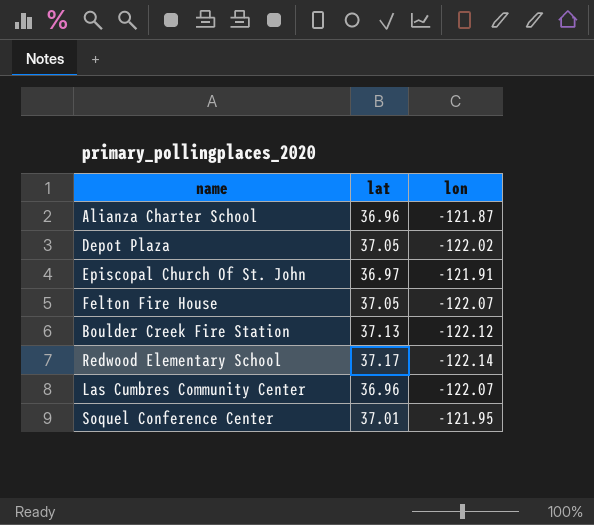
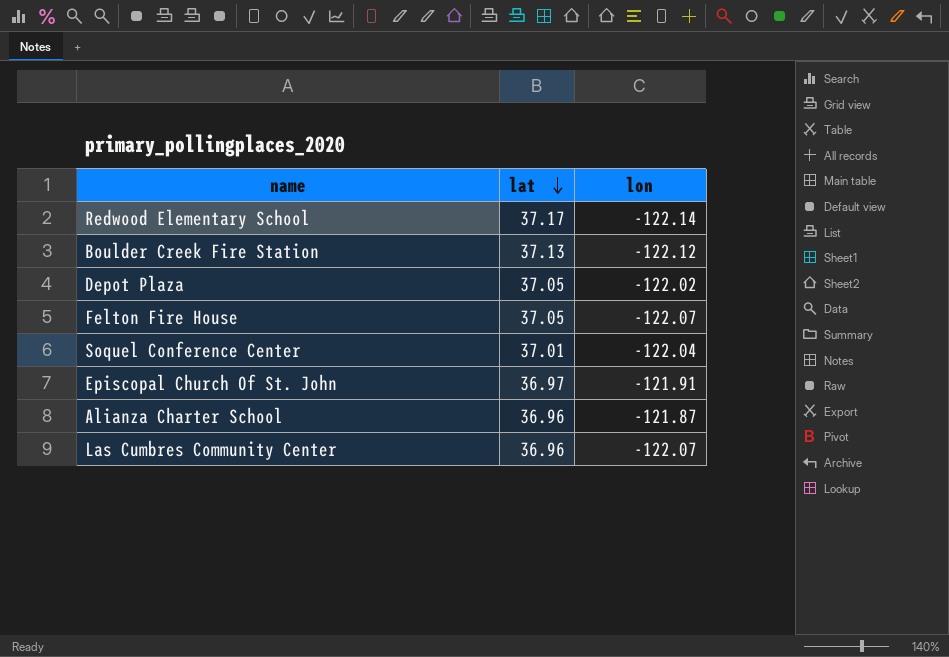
row order: none -> lat descending
Soquel Conference Center | lon: -121.95 -> -122.04

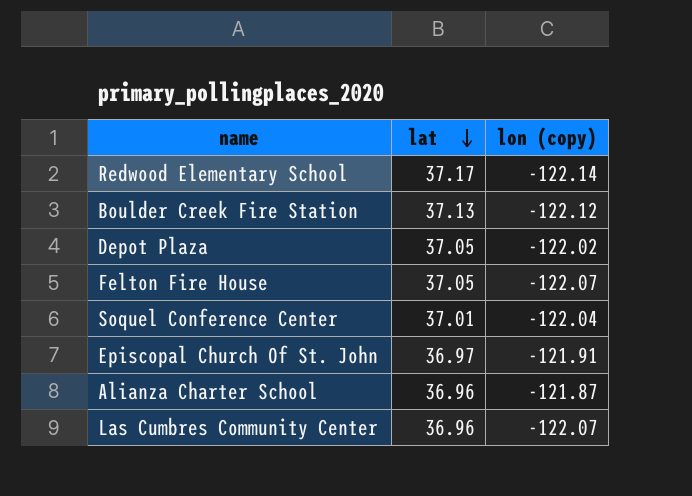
column name: lon -> lon (copy)

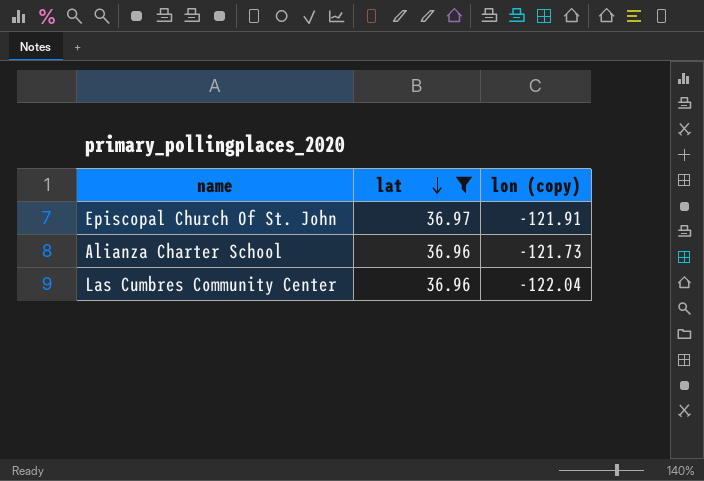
filter: none -> lat <= 36.97
Alianza Charter School | lon (copy): -121.87 -> -121.73
Las Cumbres Community Center | lon (copy): -122.07 -> -122.04

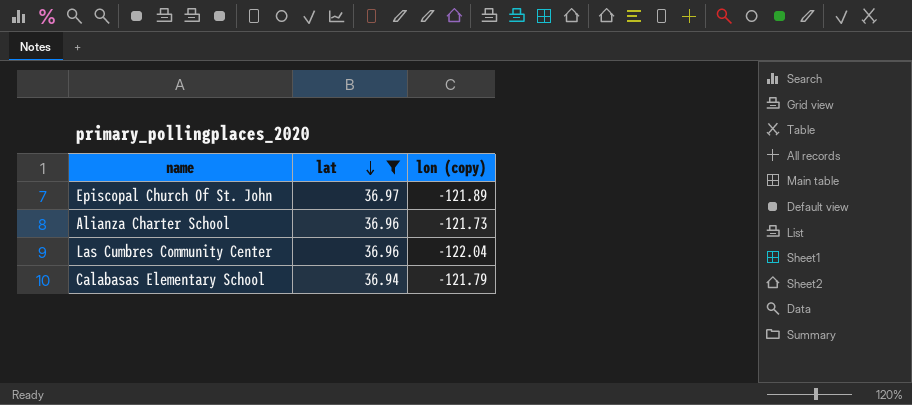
Episcopal Church Of St. John | lon (copy): -121.91 -> -121.89
row Calabasas Elementary School: none -> 36.94 | -121.79

